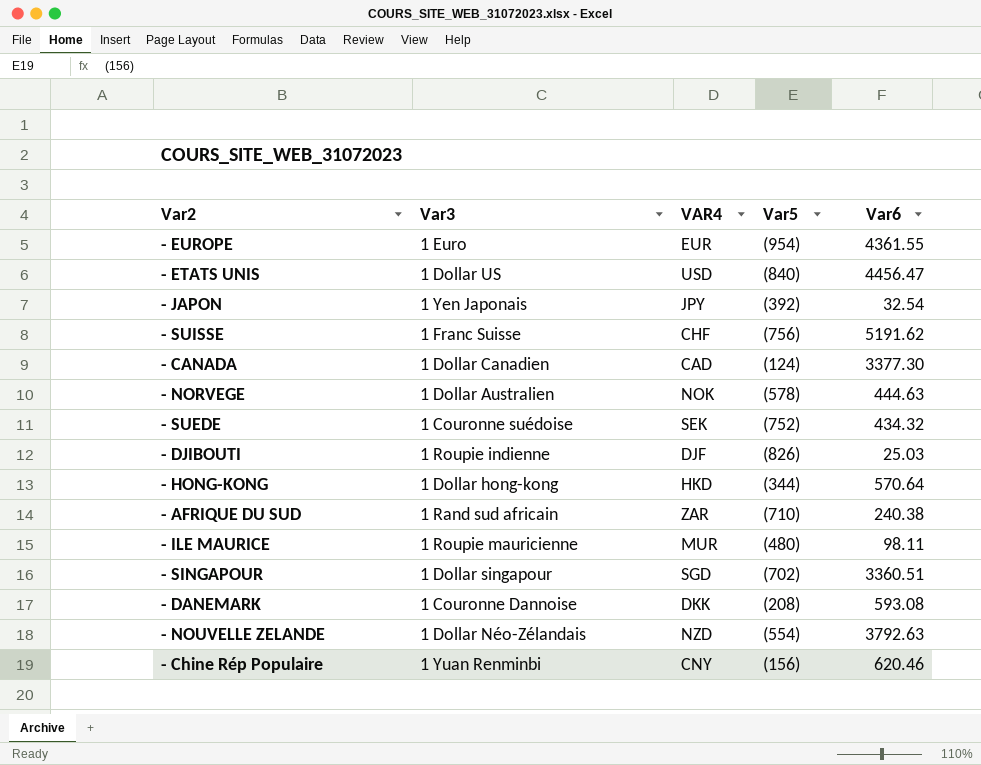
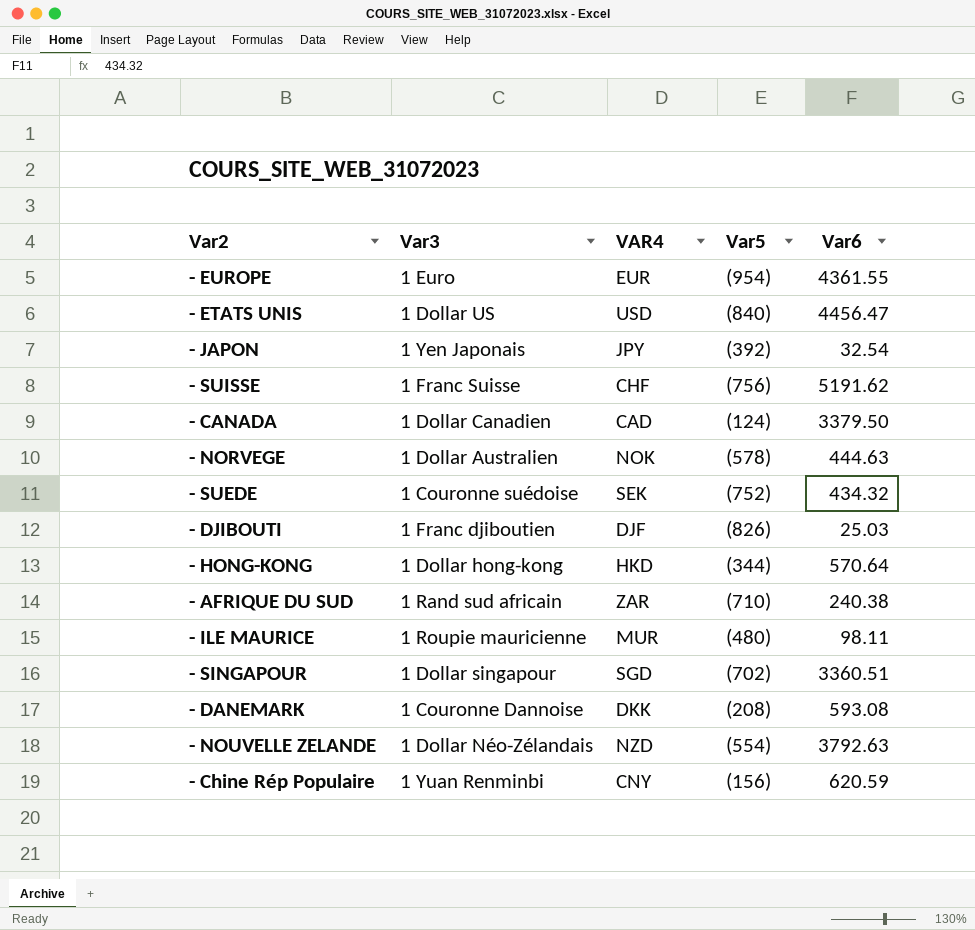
- CANADA | Var6: 3377.30 -> 3379.50
- DJIBOUTI | Var3: 1 Roupie indienne -> 1 Franc djiboutien
- Chine Rép Populaire | Var6: 620.46 -> 620.59

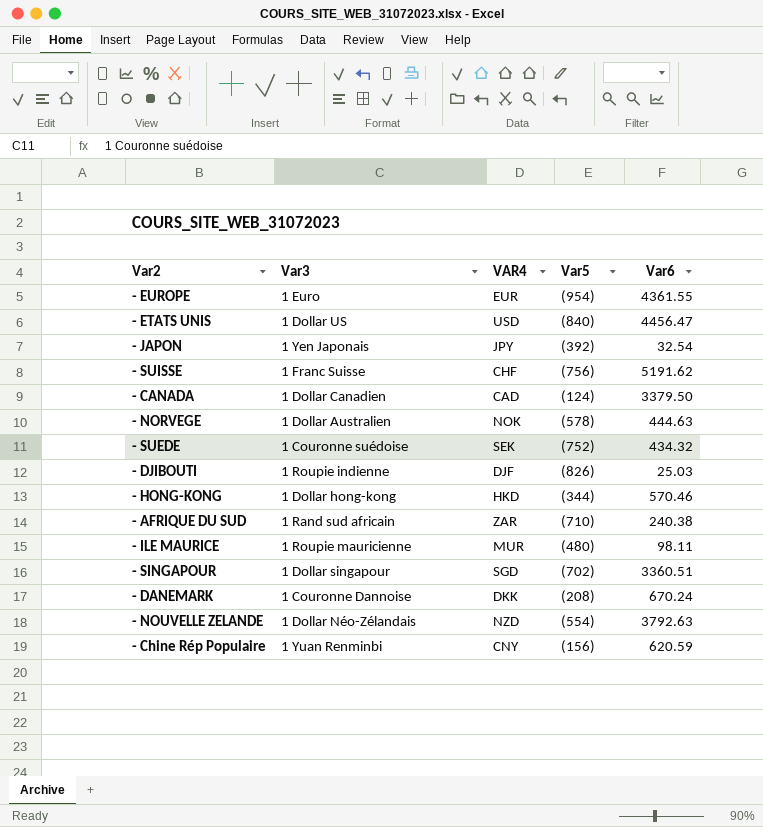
- DJIBOUTI | Var3: 1 Franc djiboutien -> 1 Roupie indienne
- HONG-KONG | Var6: 570.64 -> 570.46
- DANEMARK | Var6: 593.08 -> 670.24

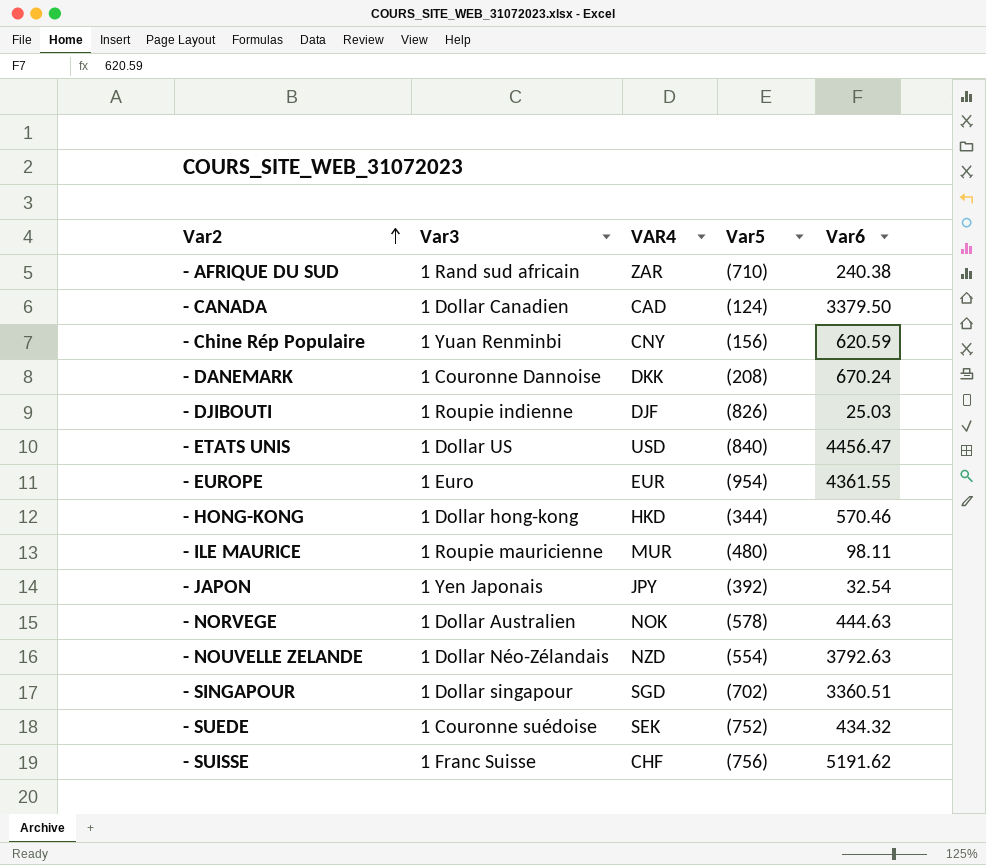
row order: none -> Var2 ascending

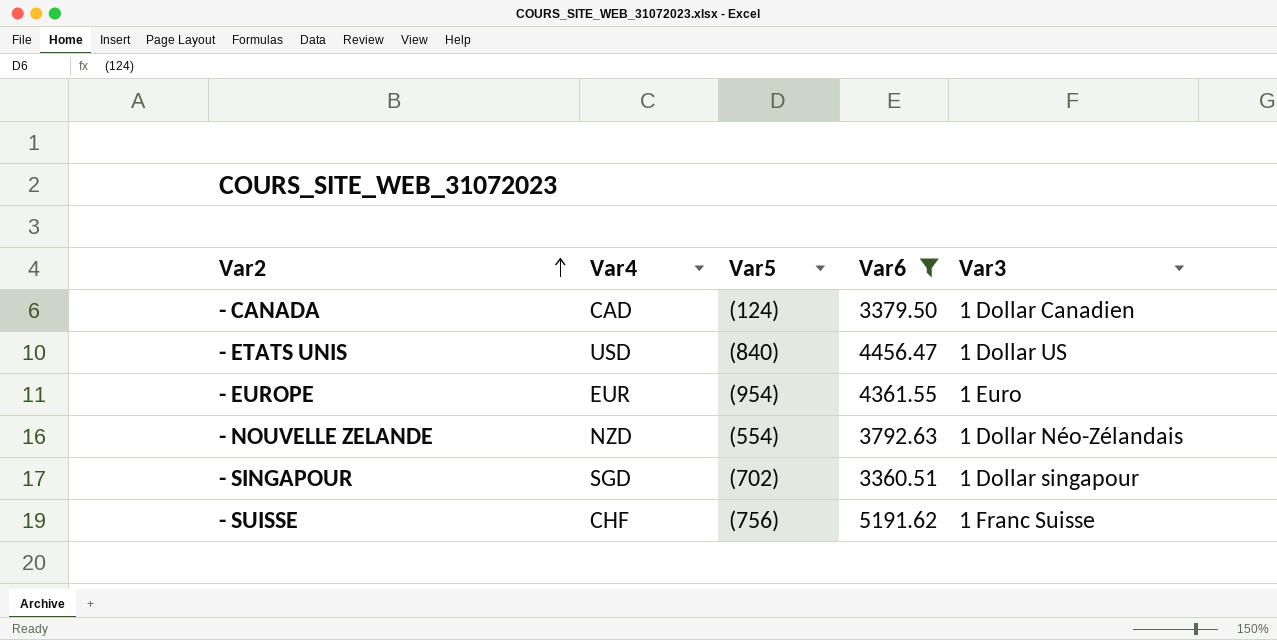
filter: none -> Var6 >= 3360.51
column name: VAR4 -> Var4
column Var3 | position: 2 -> 5

